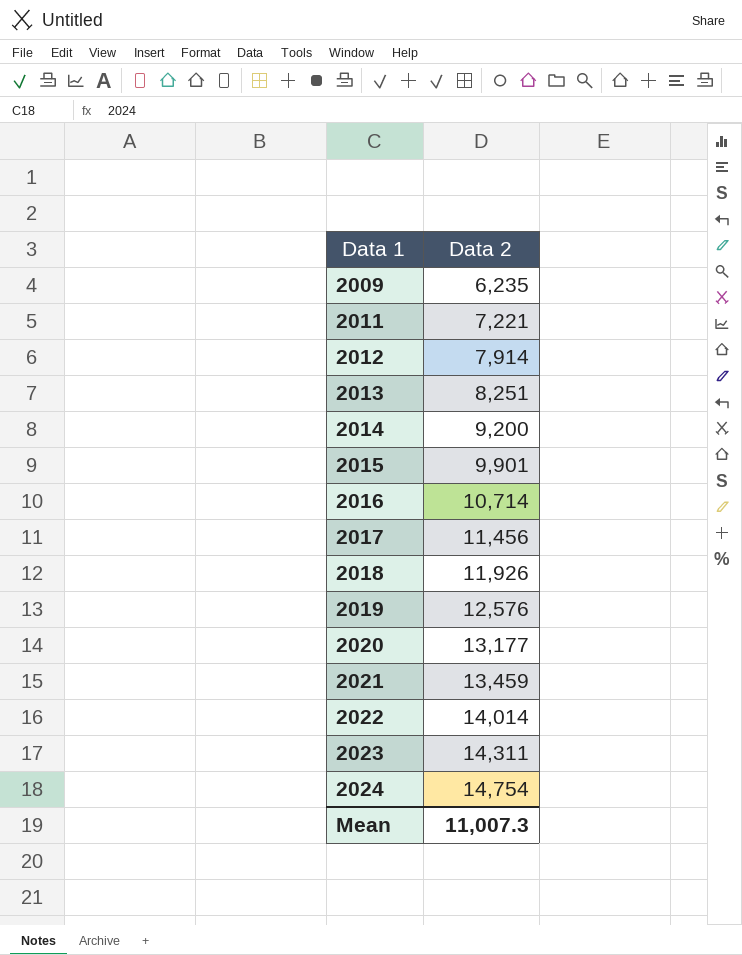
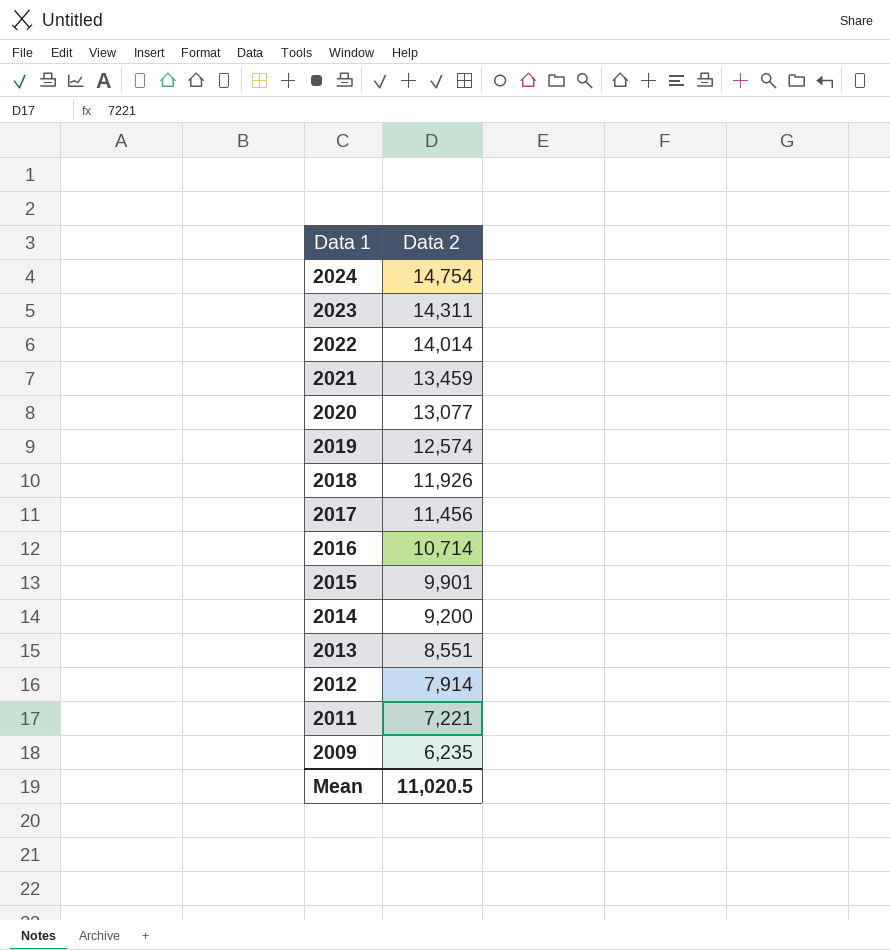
row order: Data 1 ascending -> Data 1 descending
2020 | Data 2: 13,177 -> 13,077
2019 | Data 2: 12,576 -> 12,574
2013 | Data 2: 8,251 -> 8,551
Mean | Data 2: 11,007.3 -> 11,020.5

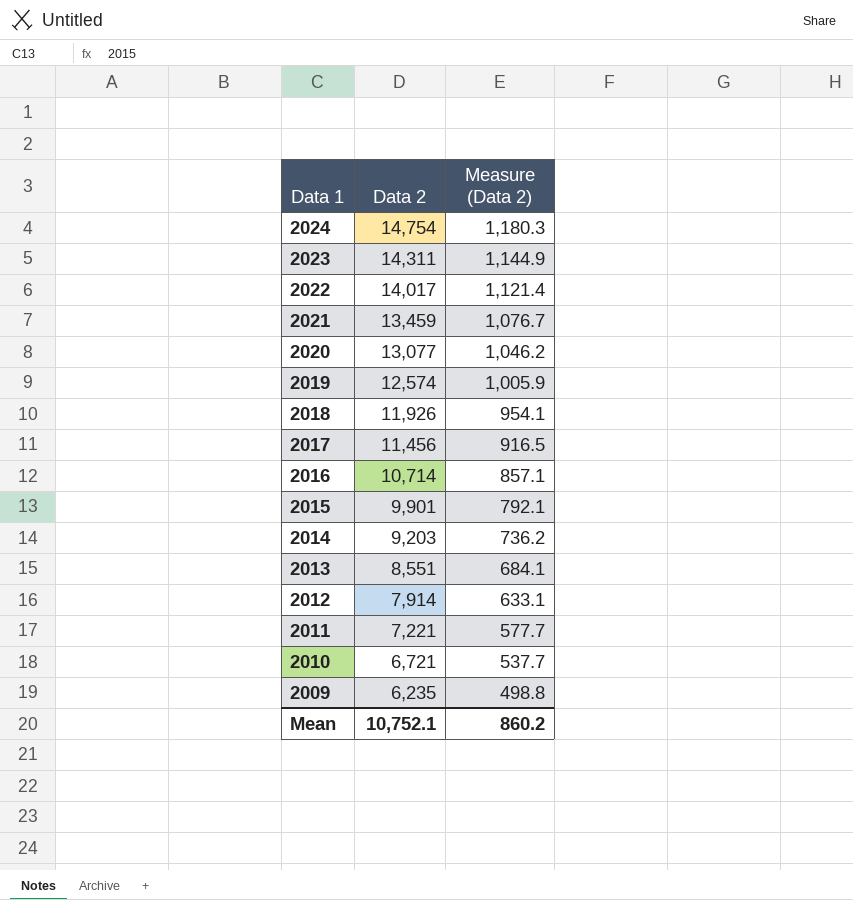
column Measure (Data 2) | formula: none -> [Data 2] * 0.08
2022 | Data 2: 14,014 -> 14,017
2014 | Data 2: 9,200 -> 9,203
row 2010: none -> 6,721 | 537.7
Mean | Data 2: 11,020.5 -> 10,752.1

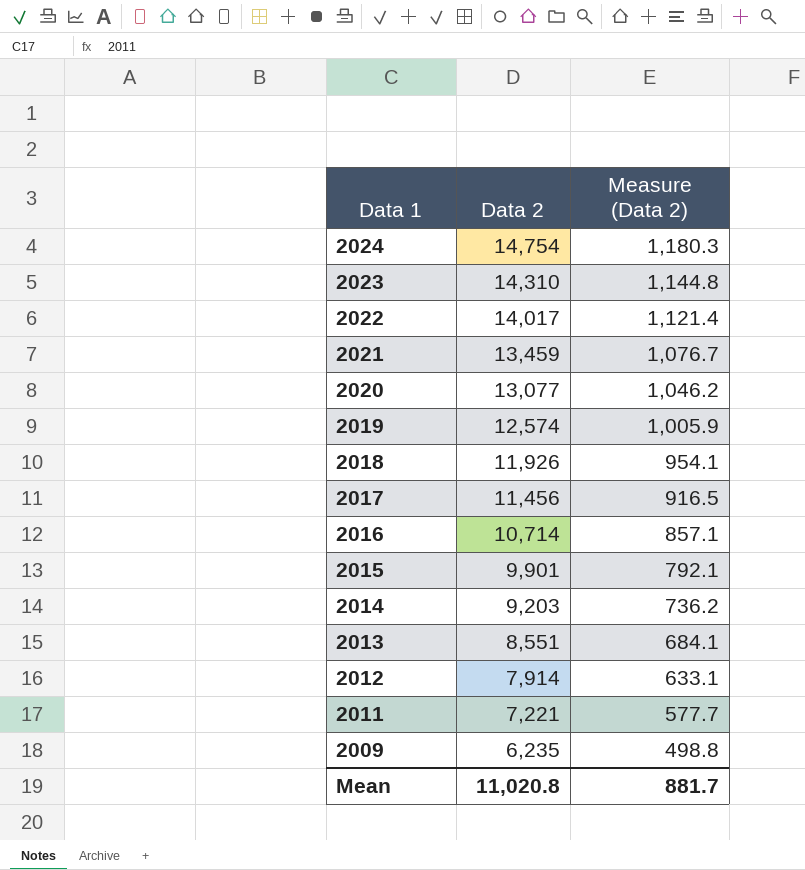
row 2010: 6,721 | 537.7 -> none
2023 | Data 2: 14,311 -> 14,310
2023 | Measure (Data 2): 1,144.9 -> 1,144.8
Mean | Data 2: 10,752.1 -> 11,020.8
Mean | Measure (Data 2): 860.2 -> 881.7

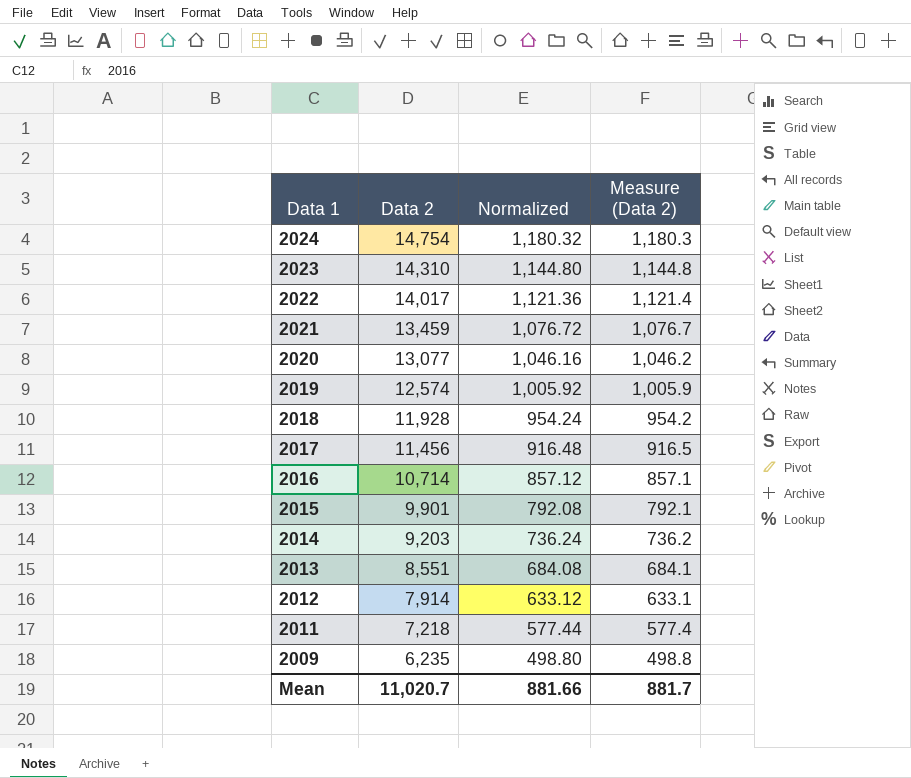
column Normalized | formula: none -> [Data 2] * 0.08
2018 | Data 2: 11,926 -> 11,928
2018 | Measure (Data 2): 954.1 -> 954.2
2011 | Data 2: 7,221 -> 7,218
2011 | Measure (Data 2): 577.7 -> 577.4
Mean | Data 2: 11,020.8 -> 11,020.7

